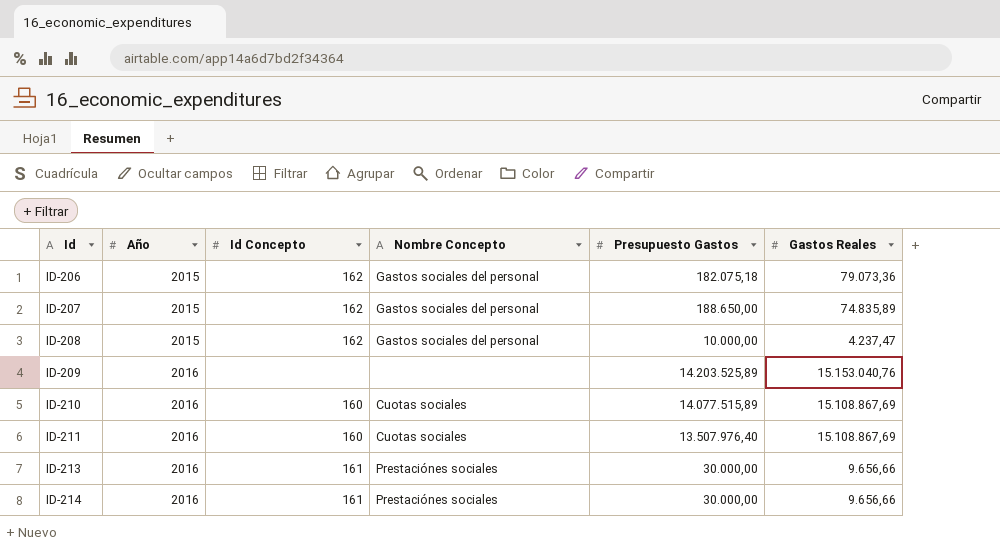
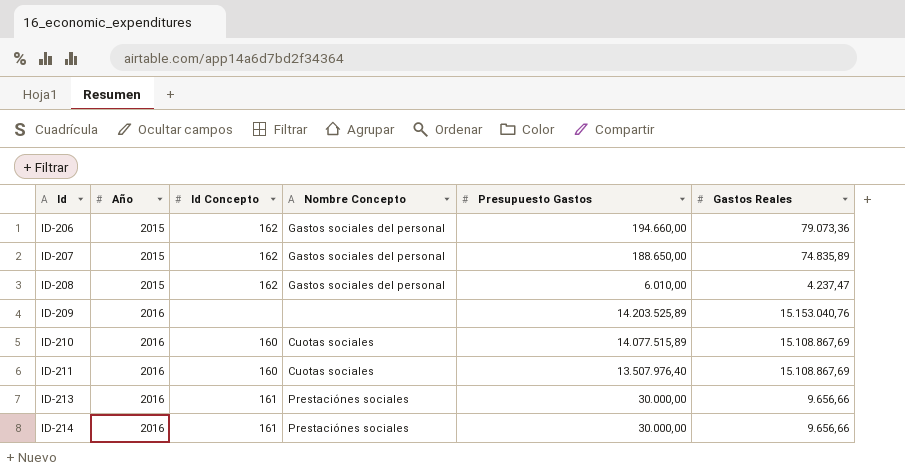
ID-206 | Presupuesto Gastos: 182.075,18 -> 194.660,00
ID-208 | Presupuesto Gastos: 10.000,00 -> 6.010,00

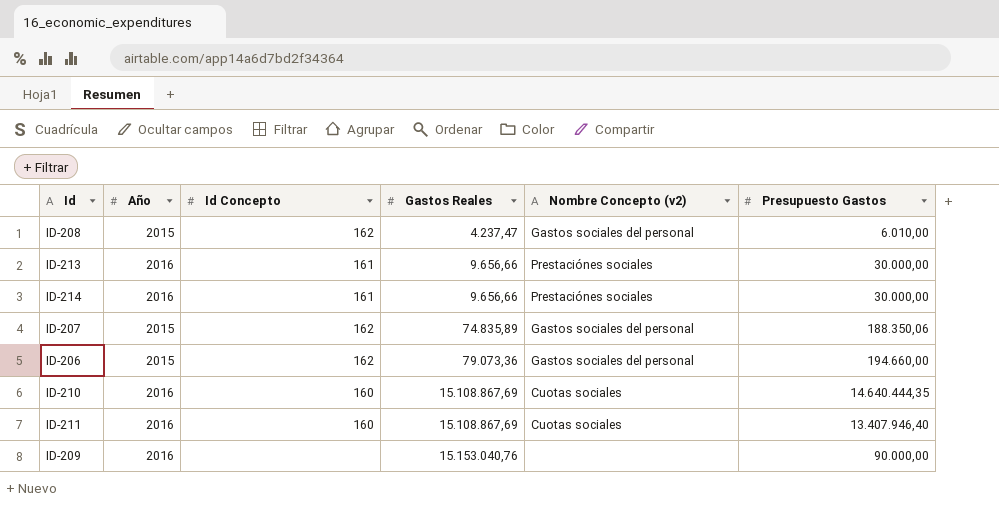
row order: Id ascending -> Gastos Reales ascending
column Gastos Reales | position: 6 -> 4
column name: Nombre Concepto -> Nombre Concepto (v2)
ID-207 | Presupuesto Gastos: 188.650,00 -> 188.350,06
ID-210 | Presupuesto Gastos: 14.077.515,89 -> 14.640.444,35
ID-211 | Presupuesto Gastos: 13.507.976,40 -> 13.407.946,40
ID-209 | Presupuesto Gastos: 14.203.525,89 -> 90.000,00

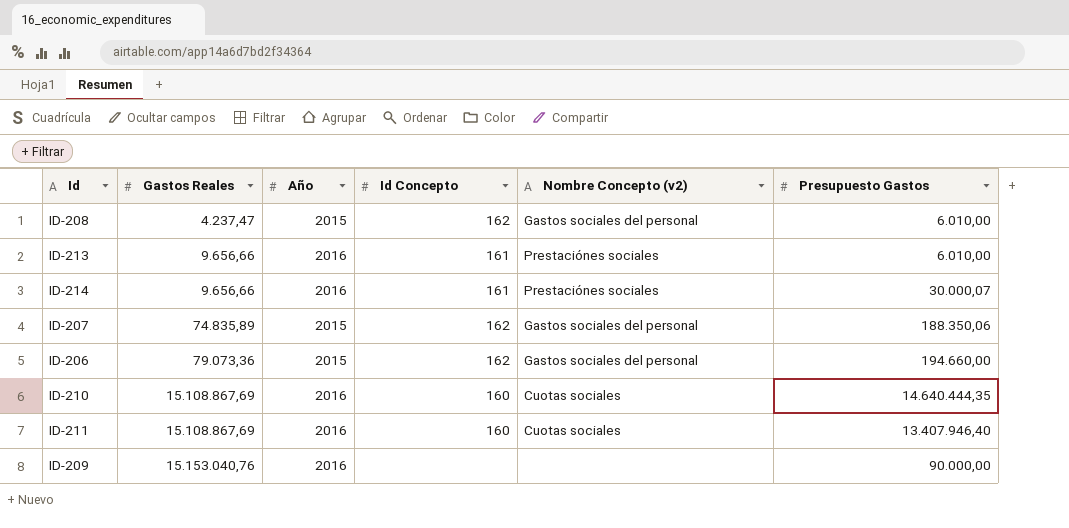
column Gastos Reales | position: 4 -> 2
ID-213 | Presupuesto Gastos: 30.000,00 -> 6.010,00
ID-214 | Presupuesto Gastos: 30.000,00 -> 30.000,07

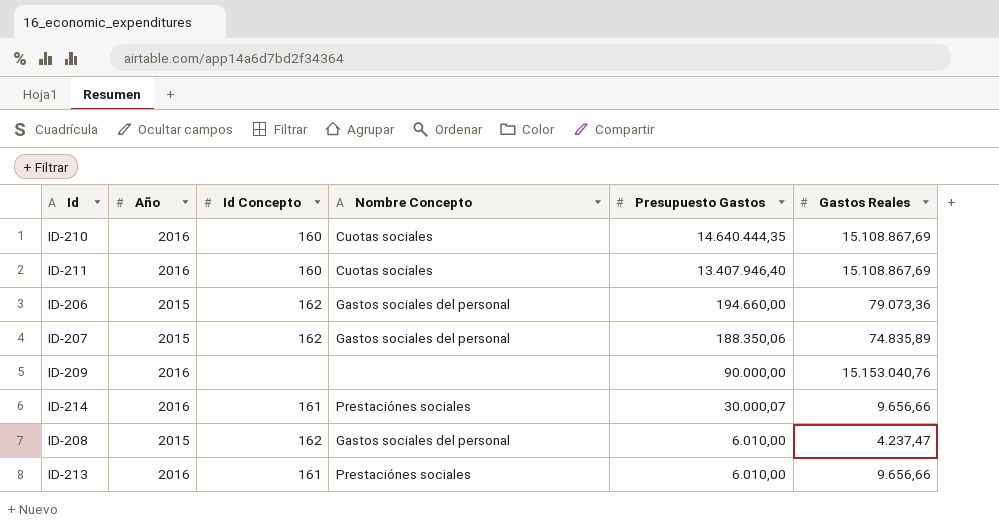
row order: Gastos Reales ascending -> Presupuesto Gastos descending
column name: Nombre Concepto (v2) -> Nombre Concepto
column Gastos Reales | position: 2 -> 6

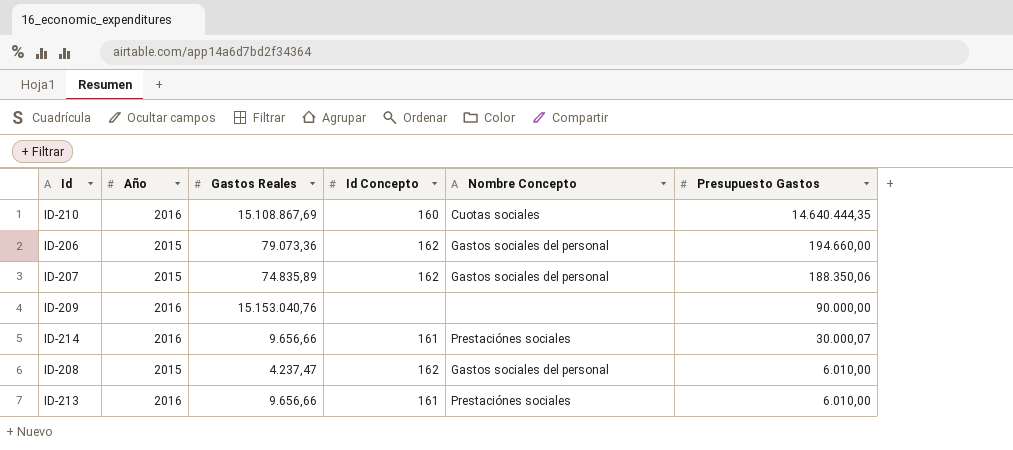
column Gastos Reales | position: 6 -> 3
row ID-211: 2016 | 160 | Cuotas sociales | 13.407.946,40 | 15.108.867,69 -> none

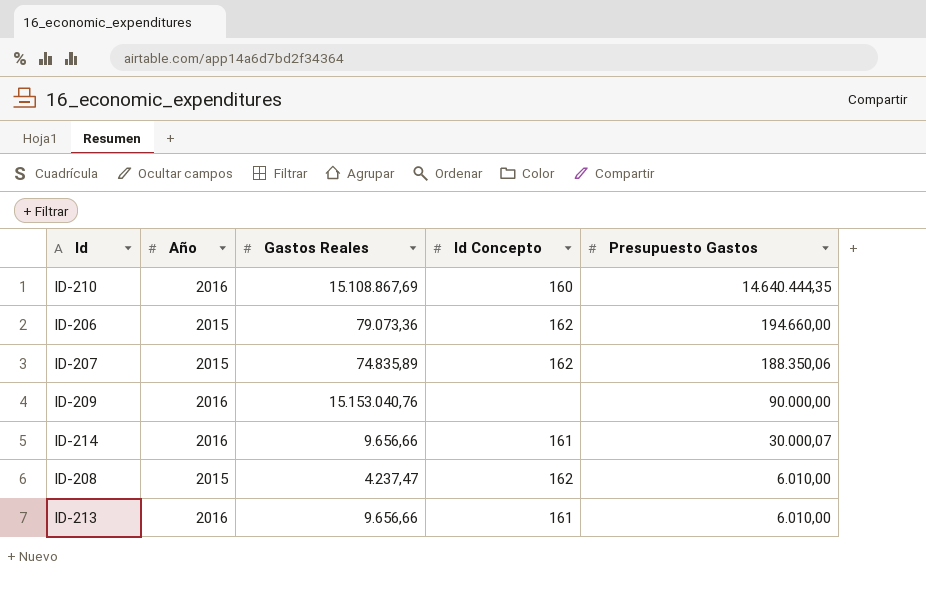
column Nombre Concepto | position: 5 -> none

